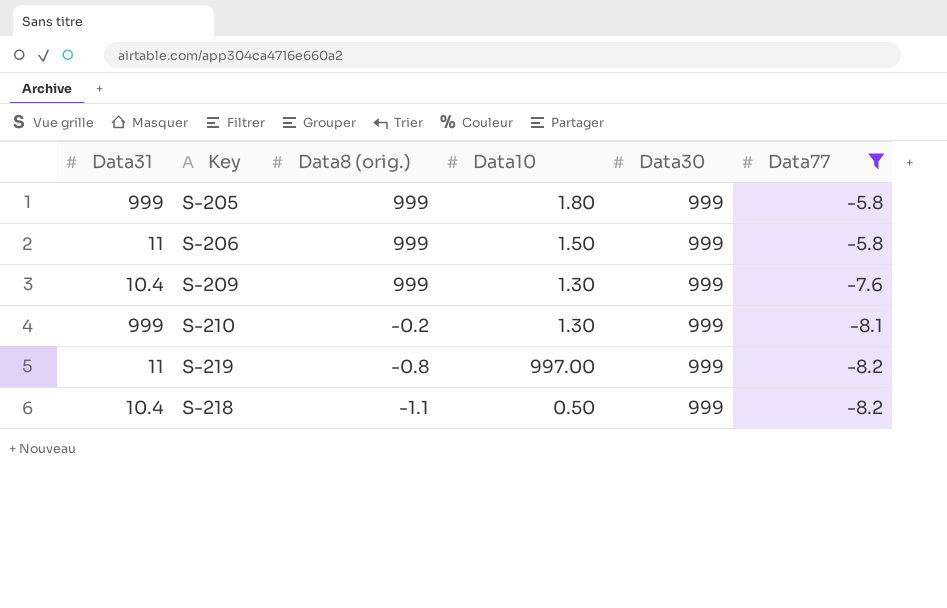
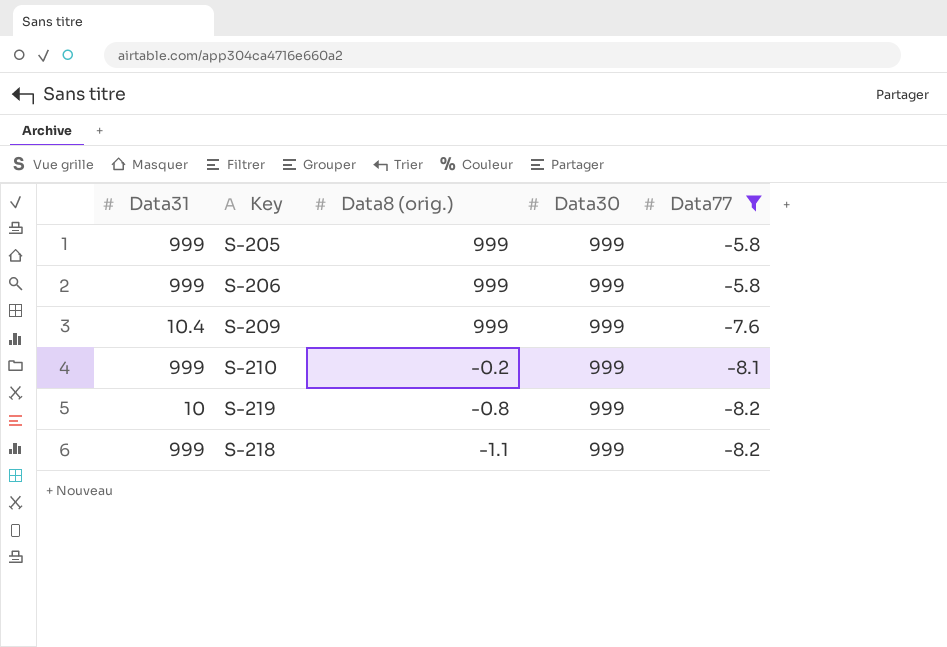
column Data10 | position: 4 -> none
S-206 | Data31: 11 -> 999
S-219 | Data31: 11 -> 10
S-218 | Data31: 10.4 -> 999

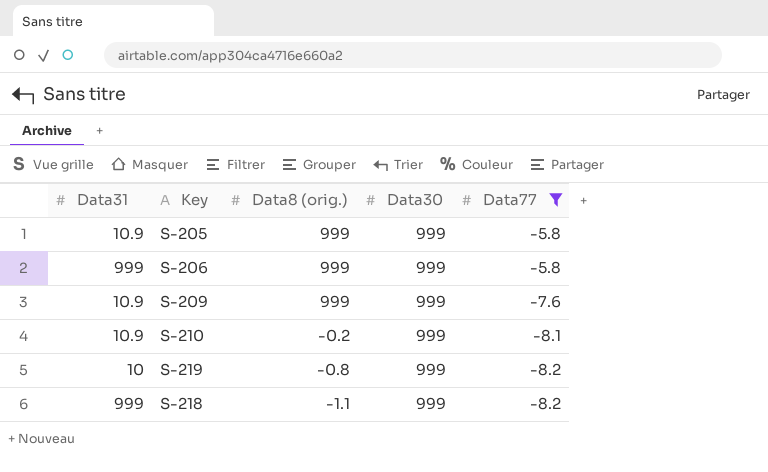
S-205 | Data31: 999 -> 10.9
S-209 | Data31: 10.4 -> 10.9
S-210 | Data31: 999 -> 10.9

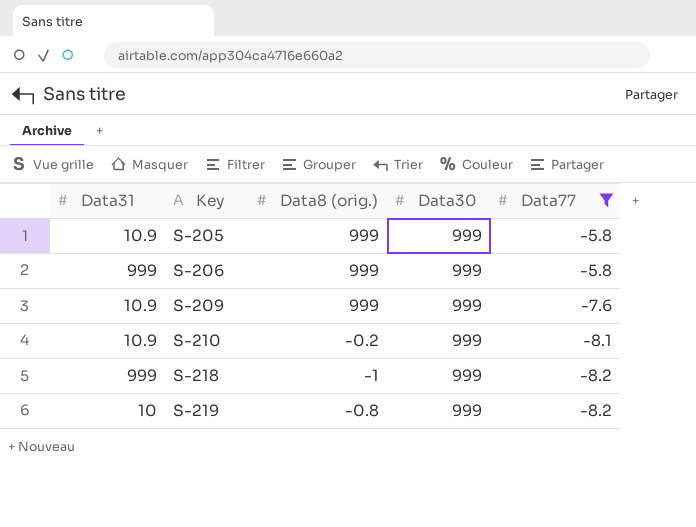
row order: Data8 (orig.) descending -> Key ascending
S-218 | Data8 (orig.): -1.1 -> -1

